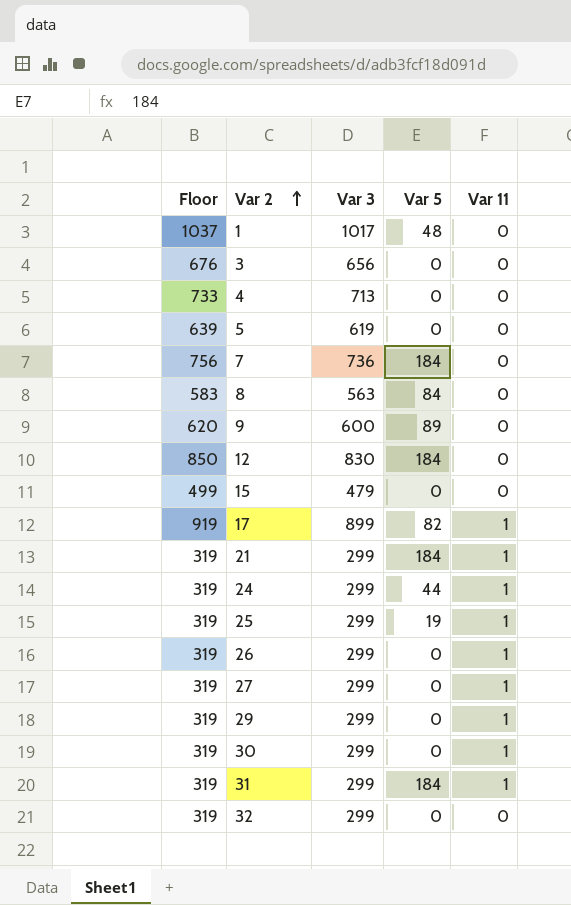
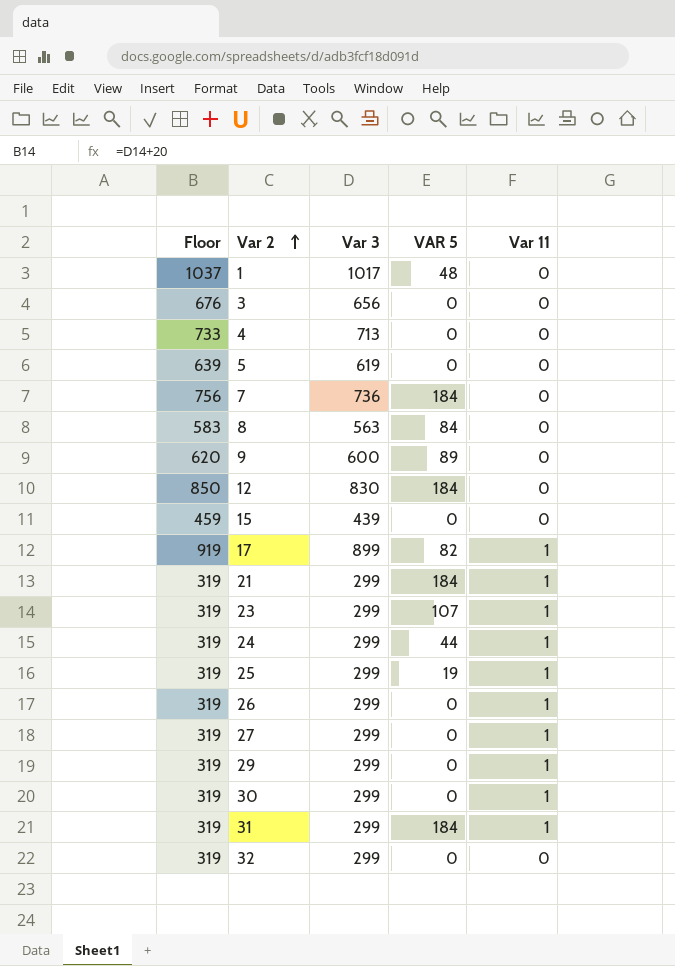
column name: Var 5 -> VAR 5
15 | Floor: 499 -> 459
15 | Var 3: 479 -> 439
row 23: none -> 319 | 299 | 107 | 1

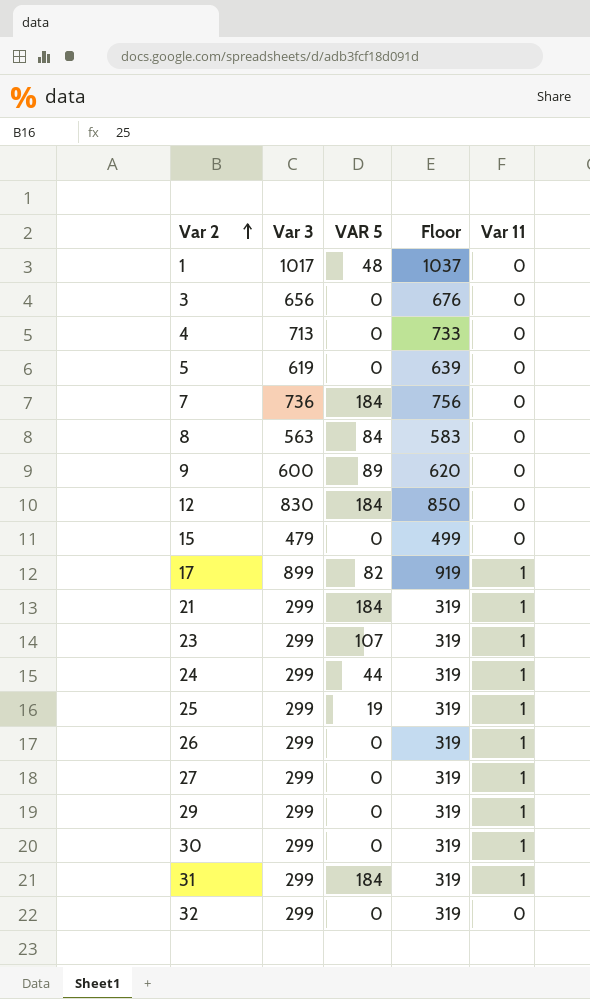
column Floor | position: 1 -> 4
15 | Var 3: 439 -> 479
15 | Floor: 459 -> 499

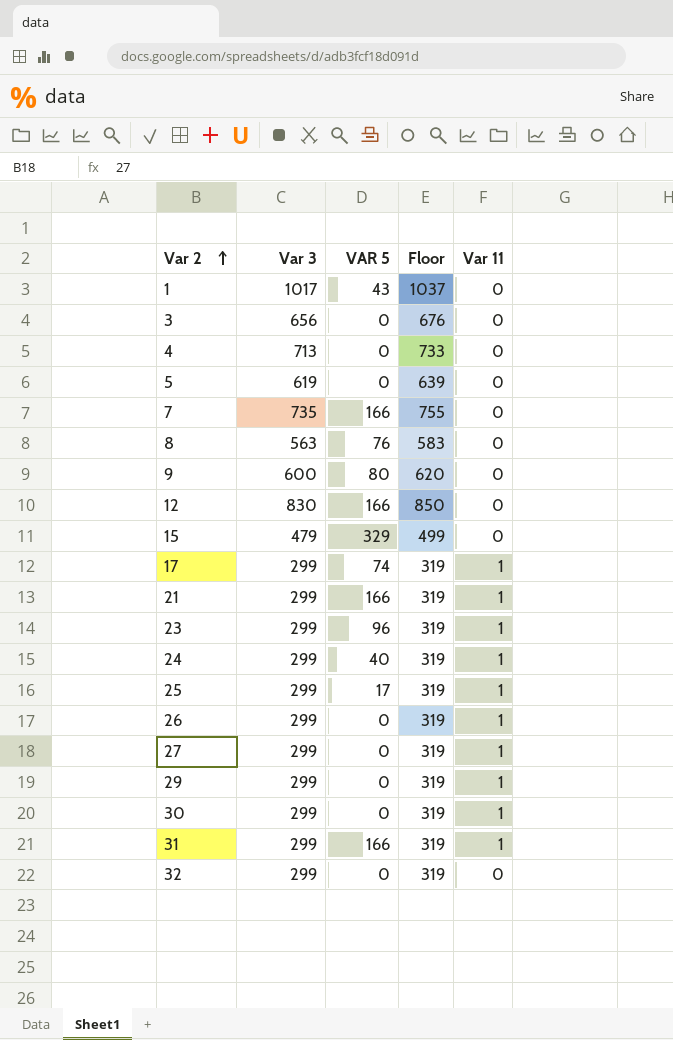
1 | VAR 5: 48 -> 43
7 | Var 3: 736 -> 735
7 | VAR 5: 184 -> 166
7 | Floor: 756 -> 755
8 | VAR 5: 84 -> 76
9 | VAR 5: 89 -> 80
12 | VAR 5: 184 -> 166
15 | VAR 5: 0 -> 329
17 | Var 3: 899 -> 299
17 | VAR 5: 82 -> 74
17 | Floor: 919 -> 319
21 | VAR 5: 184 -> 166
23 | VAR 5: 107 -> 96
24 | VAR 5: 44 -> 40
25 | VAR 5: 19 -> 17
31 | VAR 5: 184 -> 166

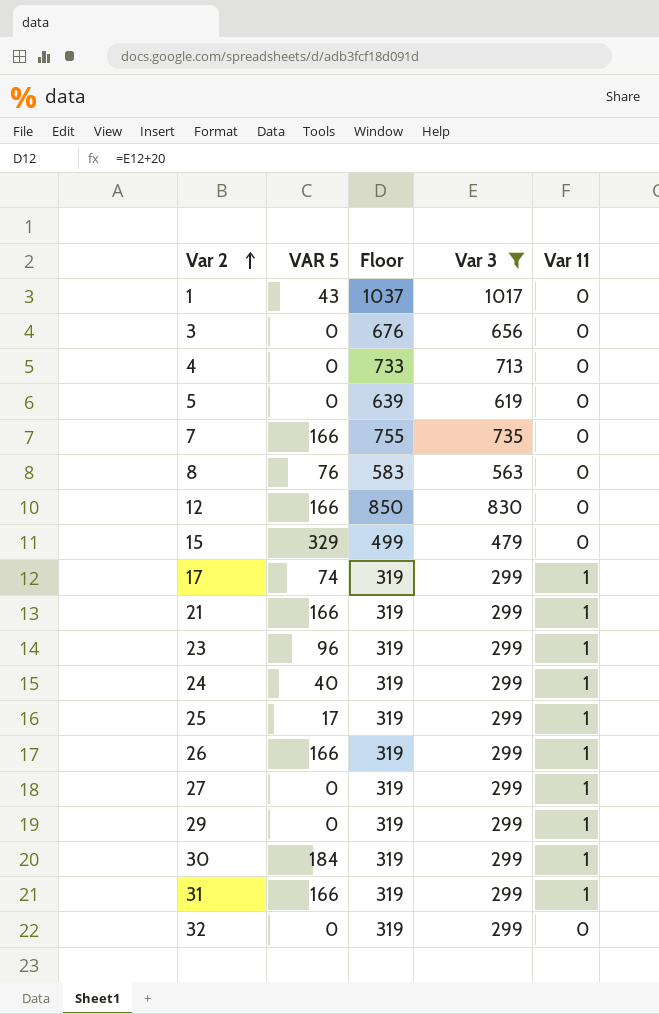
filter: none -> Var 3 != 600
column Var 3 | position: 2 -> 4
26 | VAR 5: 0 -> 166
30 | VAR 5: 0 -> 184

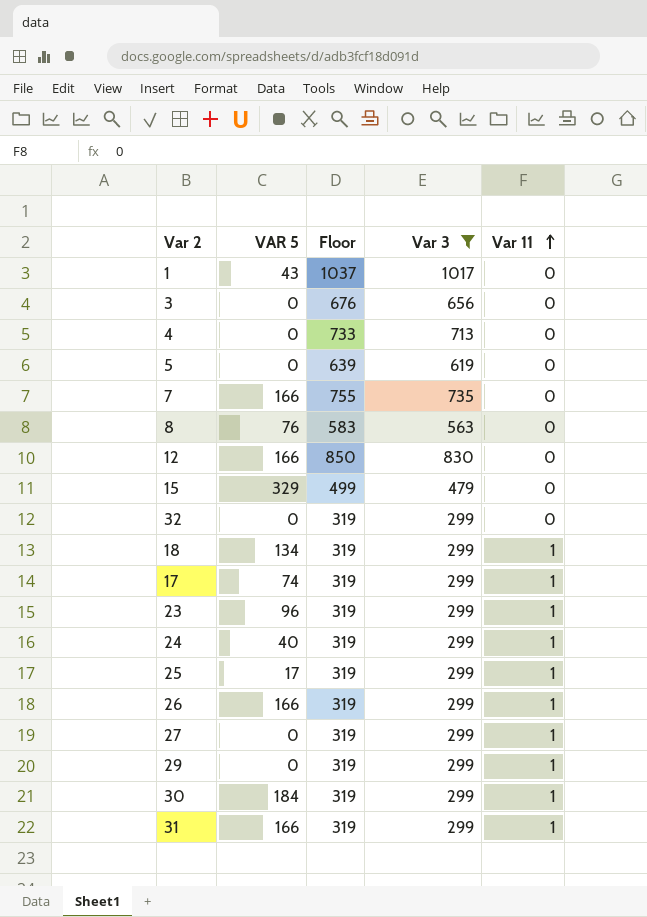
row order: Var 2 ascending -> Var 11 ascending
row 21: 166 | 319 | 299 | 1 -> none
row 18: none -> 134 | 319 | 299 | 1

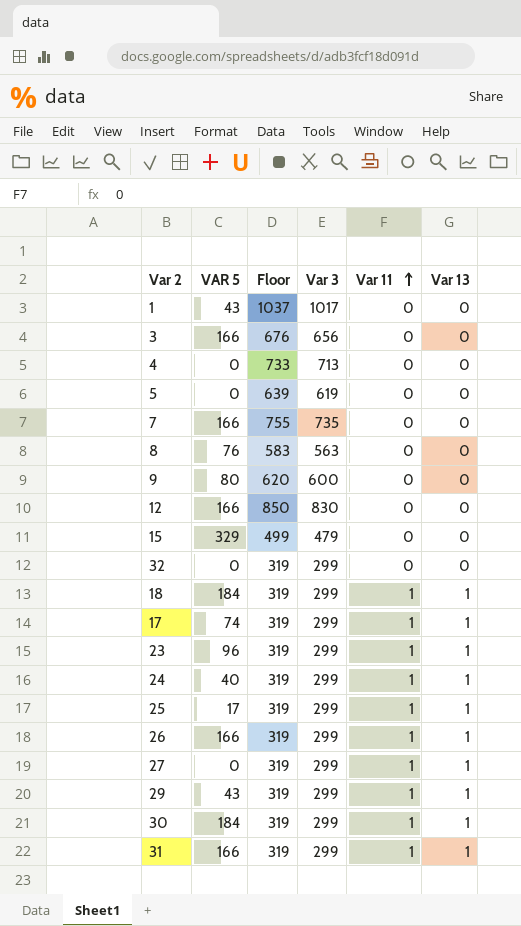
filter: Var 3 != 600 -> none
column Var 13 | position: none -> 6
3 | VAR 5: 0 -> 166
18 | VAR 5: 134 -> 184
29 | VAR 5: 0 -> 43

